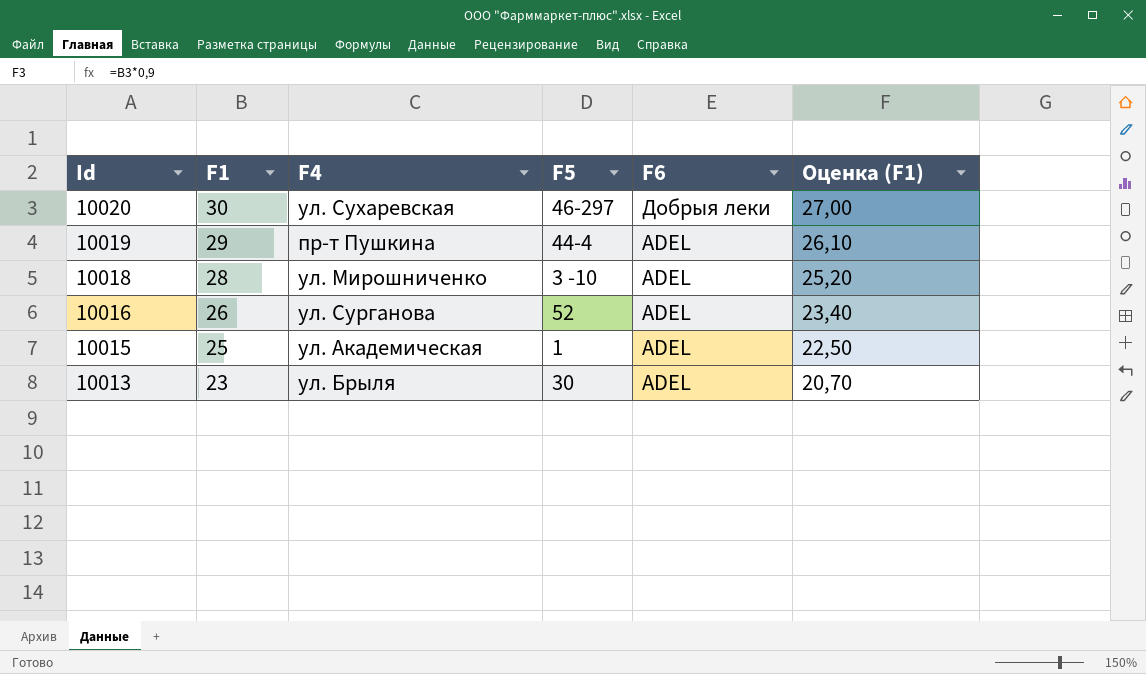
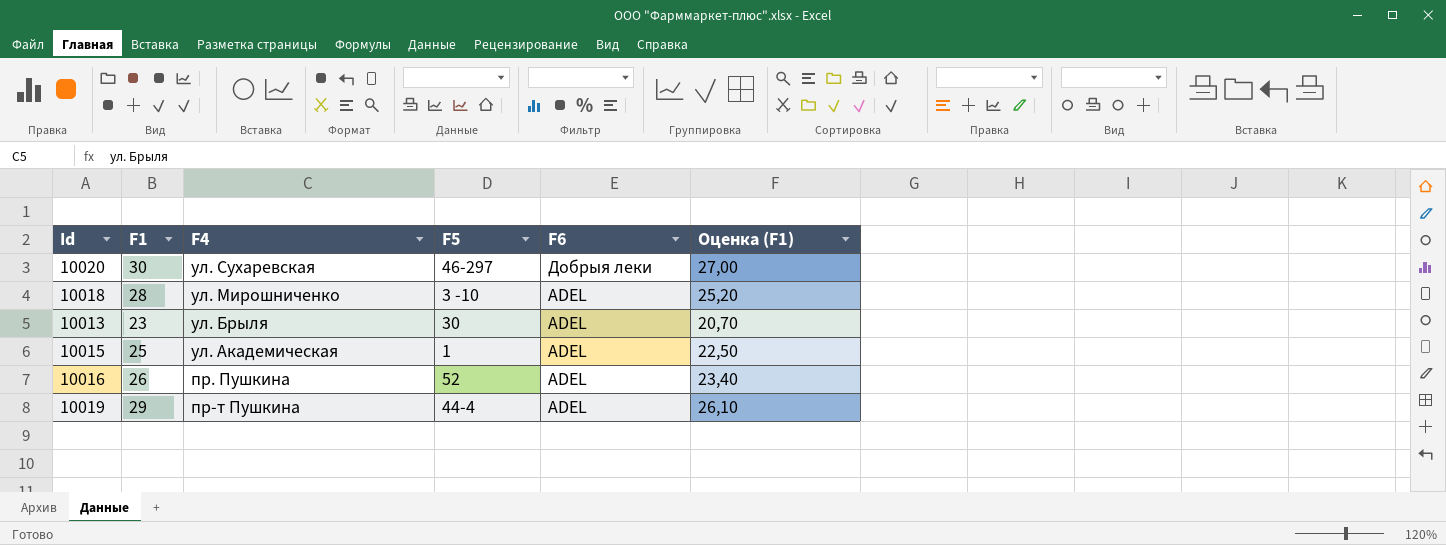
row order: Id descending -> F4 descending
10016 | F4: ул. Сурганова -> пр. Пушкина

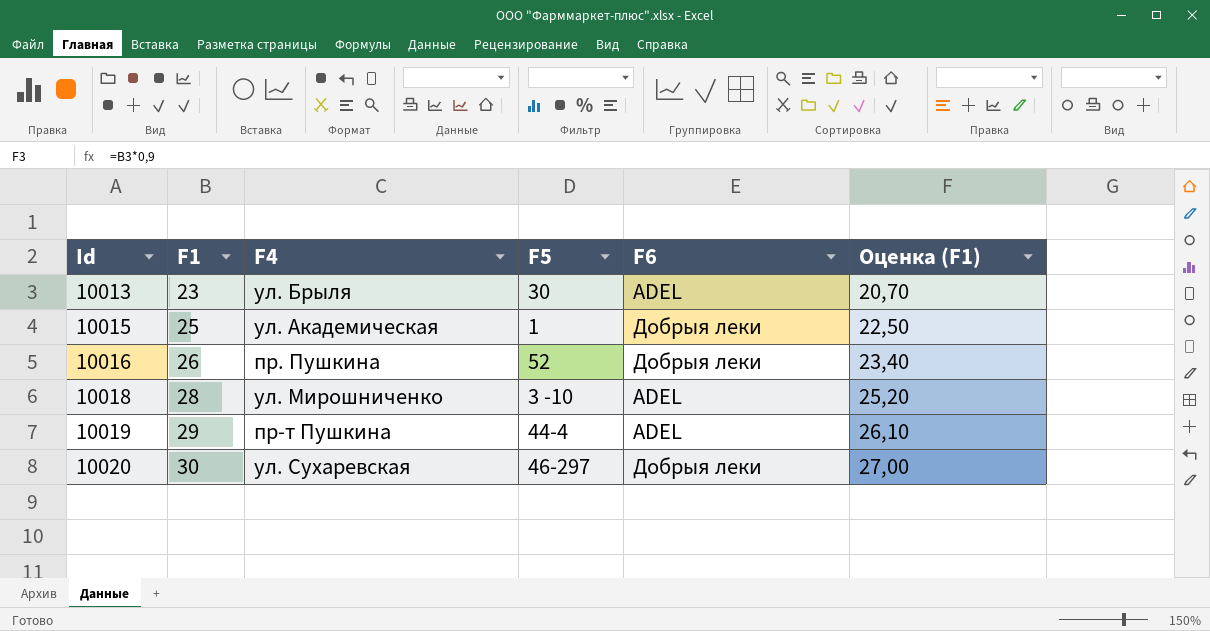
row order: F4 descending -> Id ascending
10015 | F6: ADEL -> Добрыя леки
10016 | F6: ADEL -> Добрыя леки

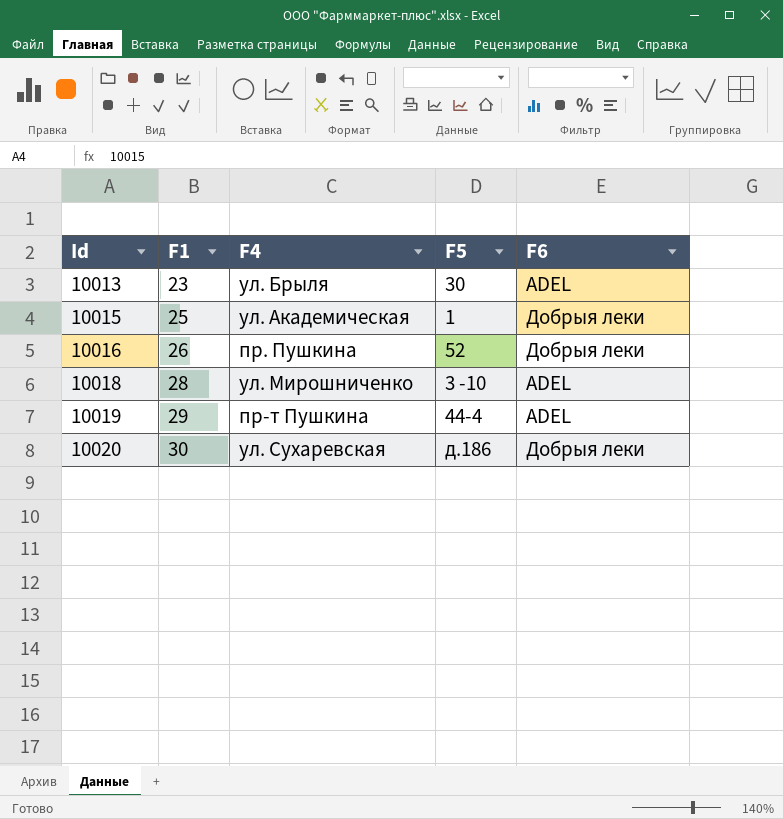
column Оценка (F1) | formula: [F1] * 0,9 -> none
10020 | F5: 46-297 -> д.186

